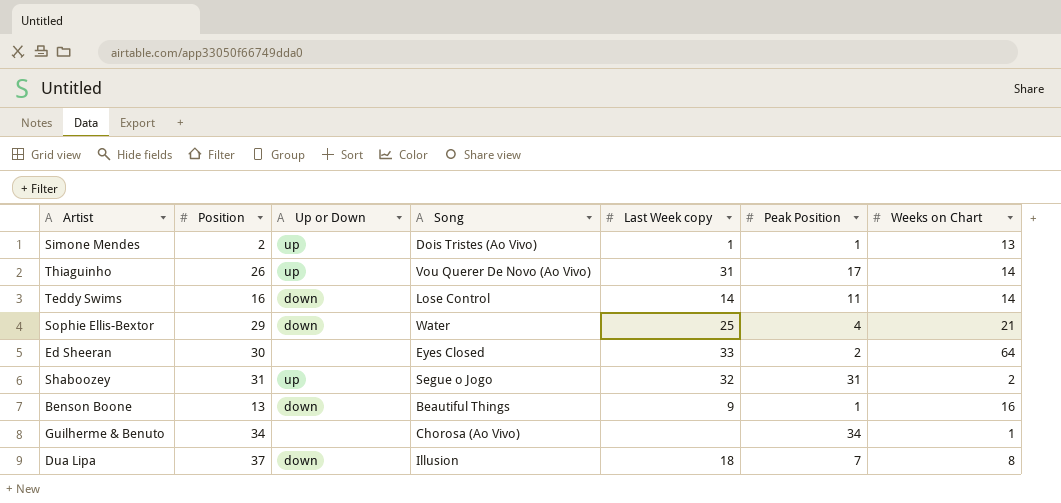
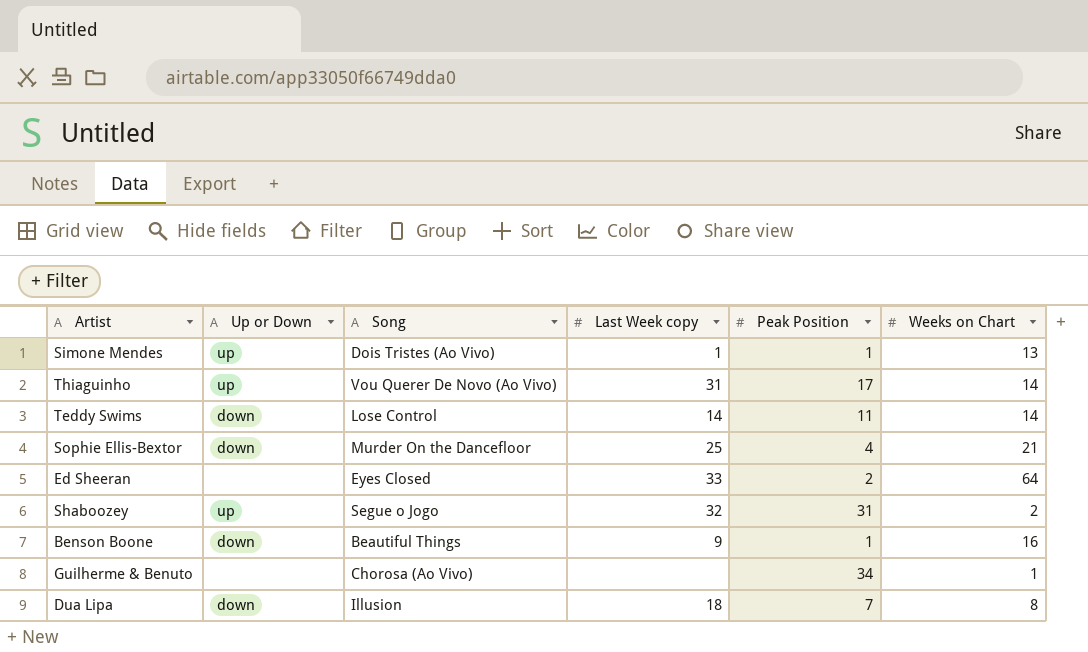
column Position | position: 2 -> none
Sophie Ellis-Bextor | Song: Water -> Murder On the Dancefloor

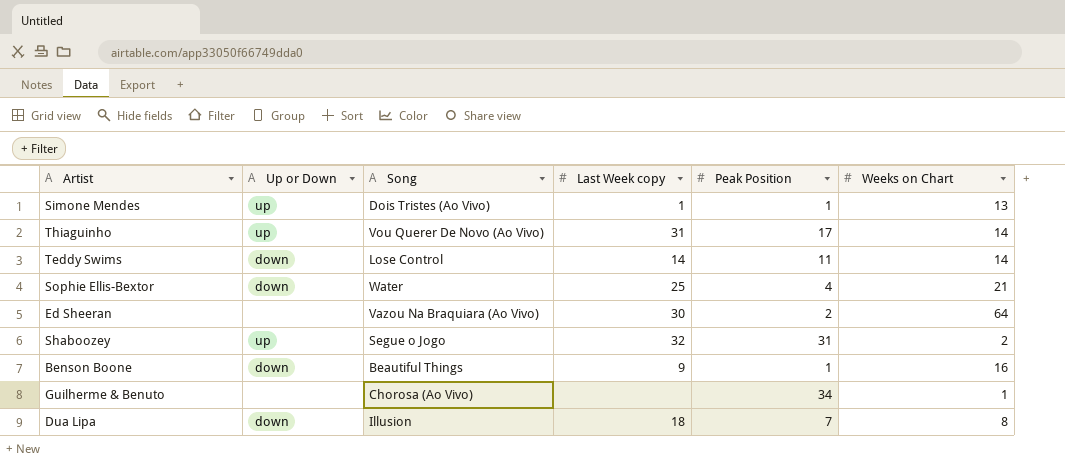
Sophie Ellis-Bextor | Song: Murder On the Dancefloor -> Water
Ed Sheeran | Song: Eyes Closed -> Vazou Na Braquiara (Ao Vivo)
Ed Sheeran | Last Week copy: 33 -> 30

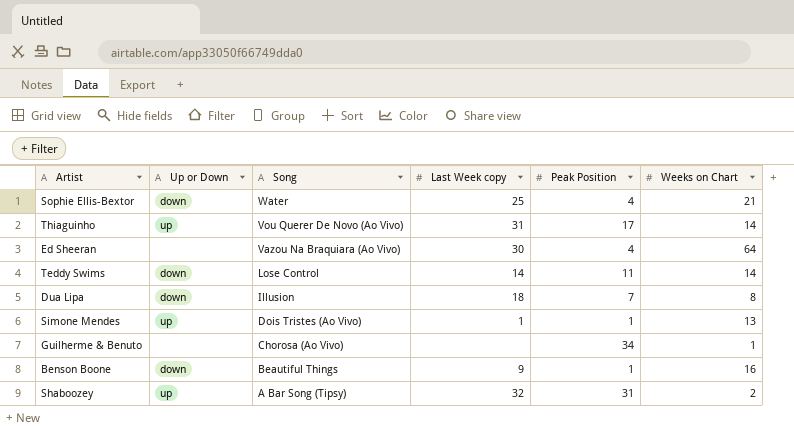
row order: none -> Song descending
Ed Sheeran | Peak Position: 2 -> 4
Shaboozey | Song: Segue o Jogo -> A Bar Song (Tipsy)

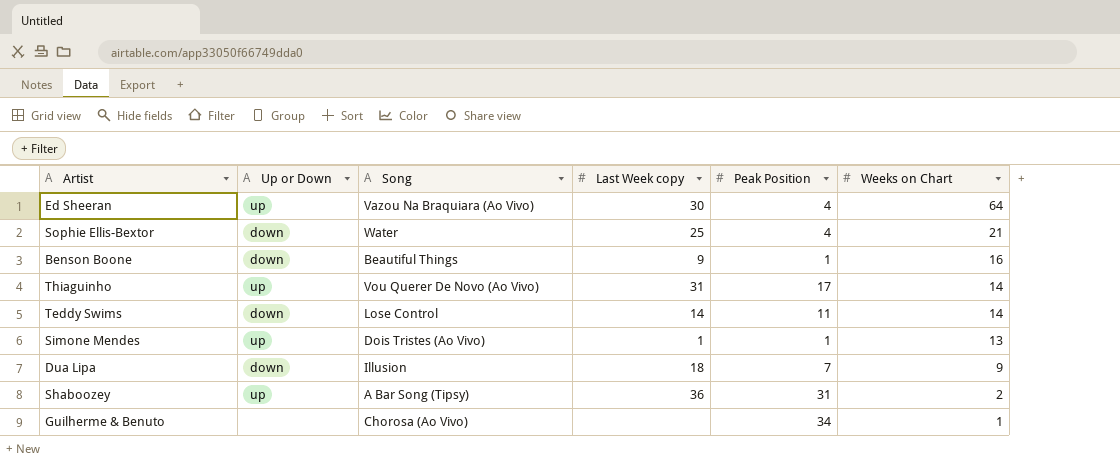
row order: Song descending -> Weeks on Chart descending
Ed Sheeran | Up or Down: none -> up
Dua Lipa | Weeks on Chart: 8 -> 9
Shaboozey | Last Week copy: 32 -> 36

